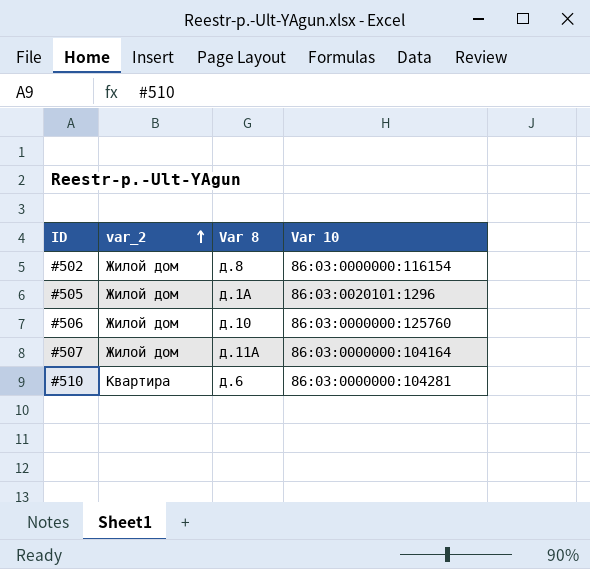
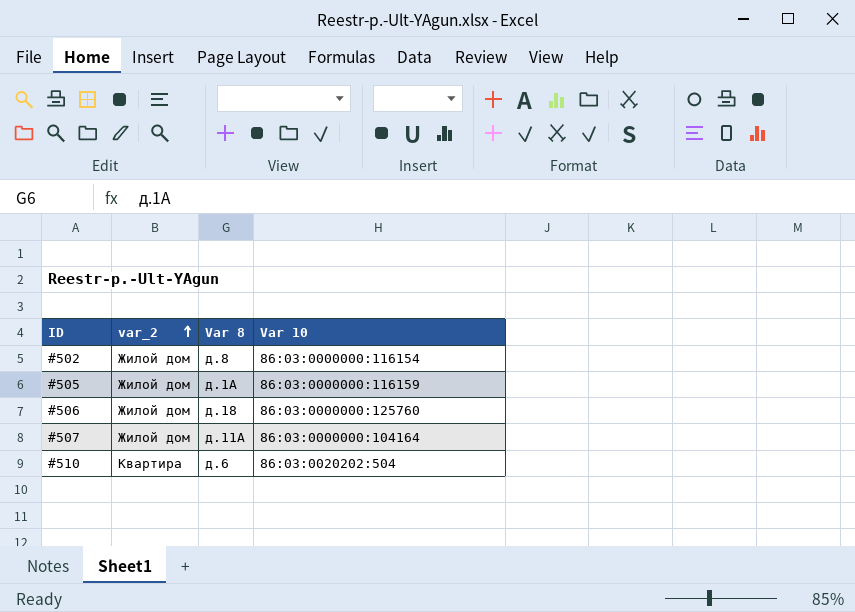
#505 | Var 10: 86:03:0020101:1296 -> 86:03:0000000:116159
#506 | Var 8: д.10 -> д.18
#510 | Var 10: 86:03:0000000:104281 -> 86:03:0020202:504

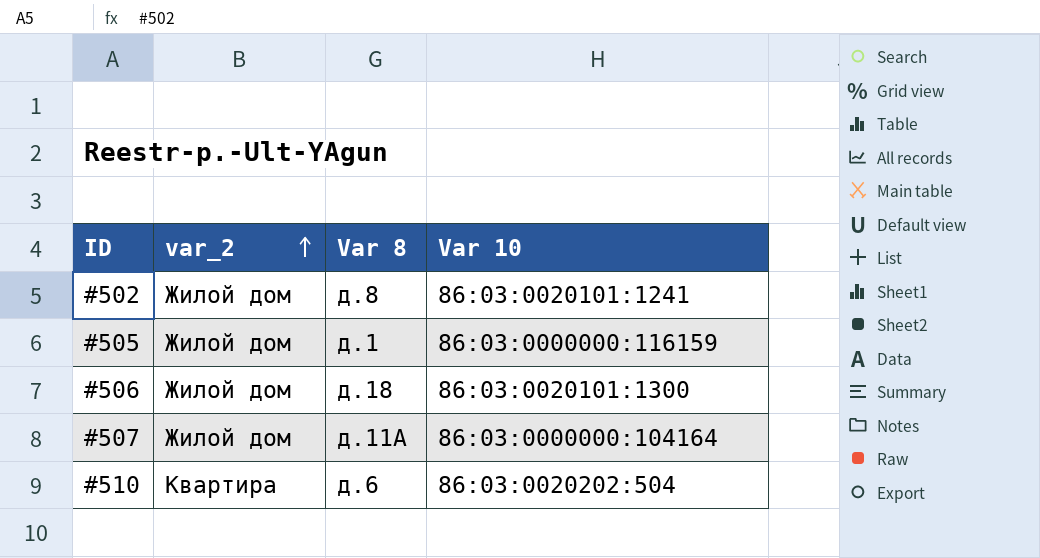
#502 | Var 10: 86:03:0000000:116154 -> 86:03:0020101:1241
#505 | Var 8: д.1А -> д.1
#506 | Var 10: 86:03:0000000:125760 -> 86:03:0020101:1300

